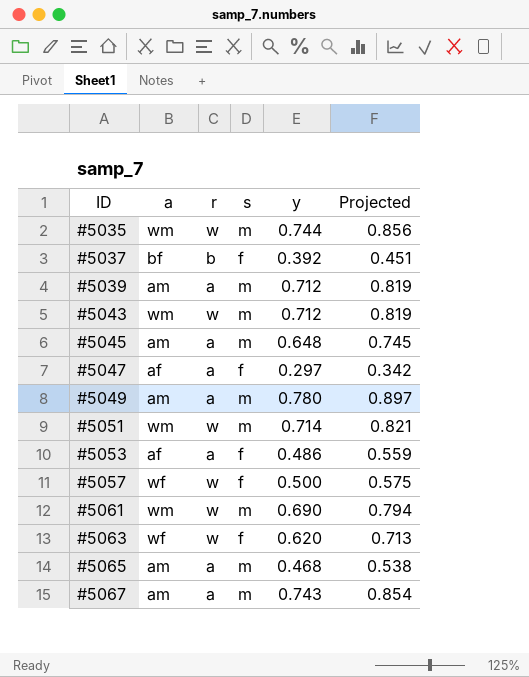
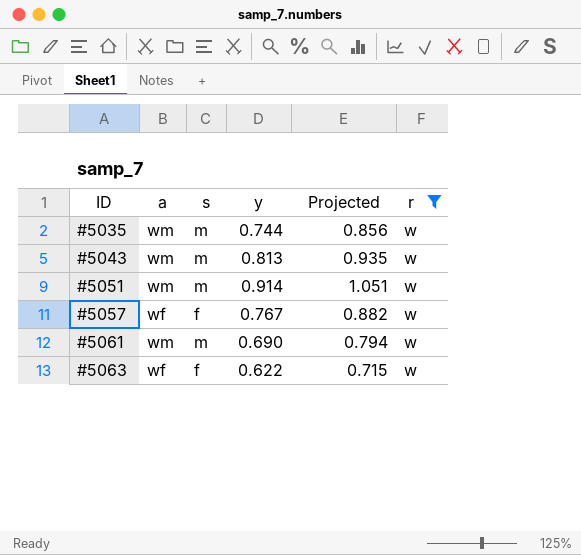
filter: none -> r = w
column r | position: 3 -> 6
#5043 | y: 0.712 -> 0.813
#5043 | Projected: 0.819 -> 0.935
#5051 | y: 0.714 -> 0.914
#5051 | Projected: 0.821 -> 1.051
#5057 | y: 0.500 -> 0.767
#5057 | Projected: 0.575 -> 0.882
#5063 | y: 0.620 -> 0.622
#5063 | Projected: 0.713 -> 0.715

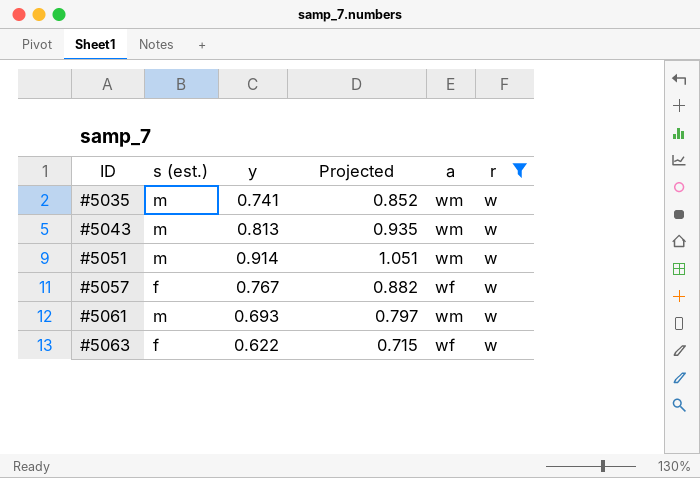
column name: s -> s (est.)
column a | position: 2 -> 5
#5035 | y: 0.744 -> 0.741
#5035 | Projected: 0.856 -> 0.852
#5061 | y: 0.690 -> 0.693
#5061 | Projected: 0.794 -> 0.797

